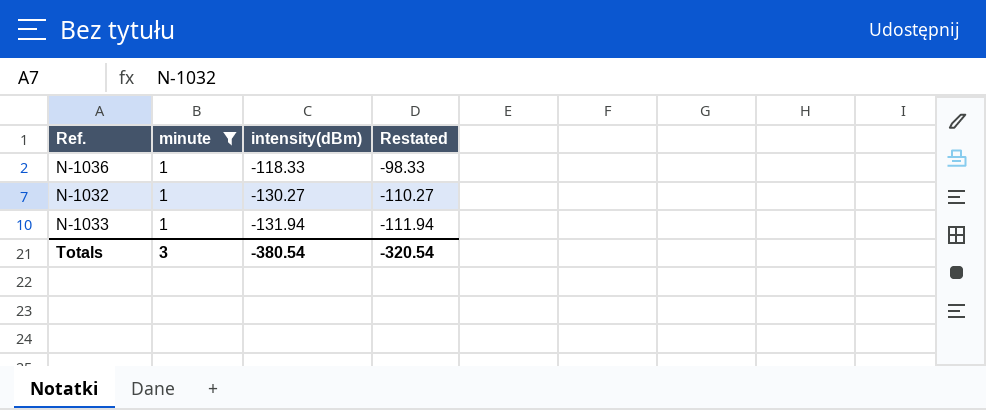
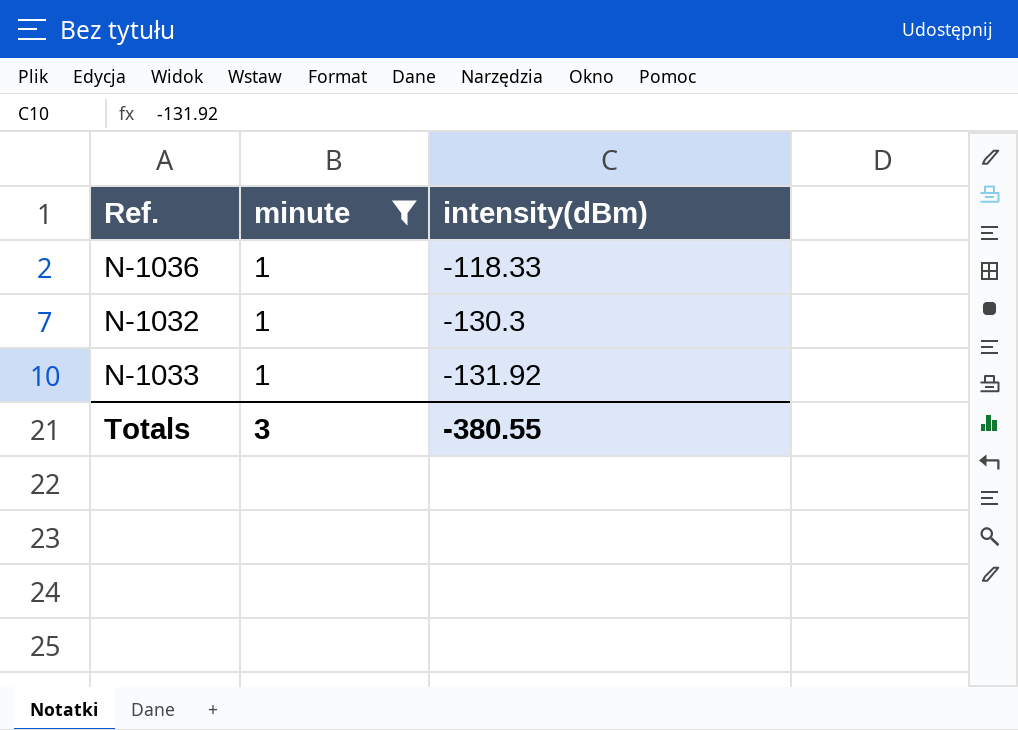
column Restated | formula: [intensity(dBm)] + 20 -> none
N-1032 | intensity(dBm): -130.27 -> -130.3
N-1033 | intensity(dBm): -131.94 -> -131.92
Totals | intensity(dBm): -380.54 -> -380.55

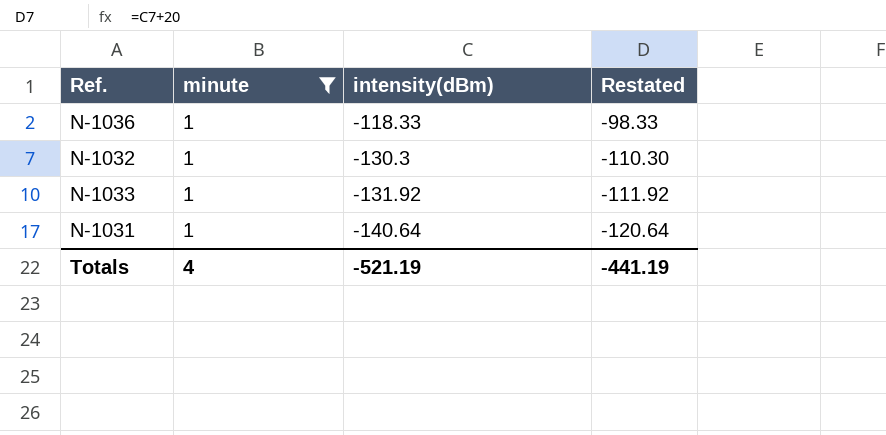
column Restated | formula: none -> [intensity(dBm)] + 20
row N-1031: none -> 1 | -140.64 | -120.64
Totals | minute: 3 -> 4
Totals | intensity(dBm): -380.55 -> -521.19

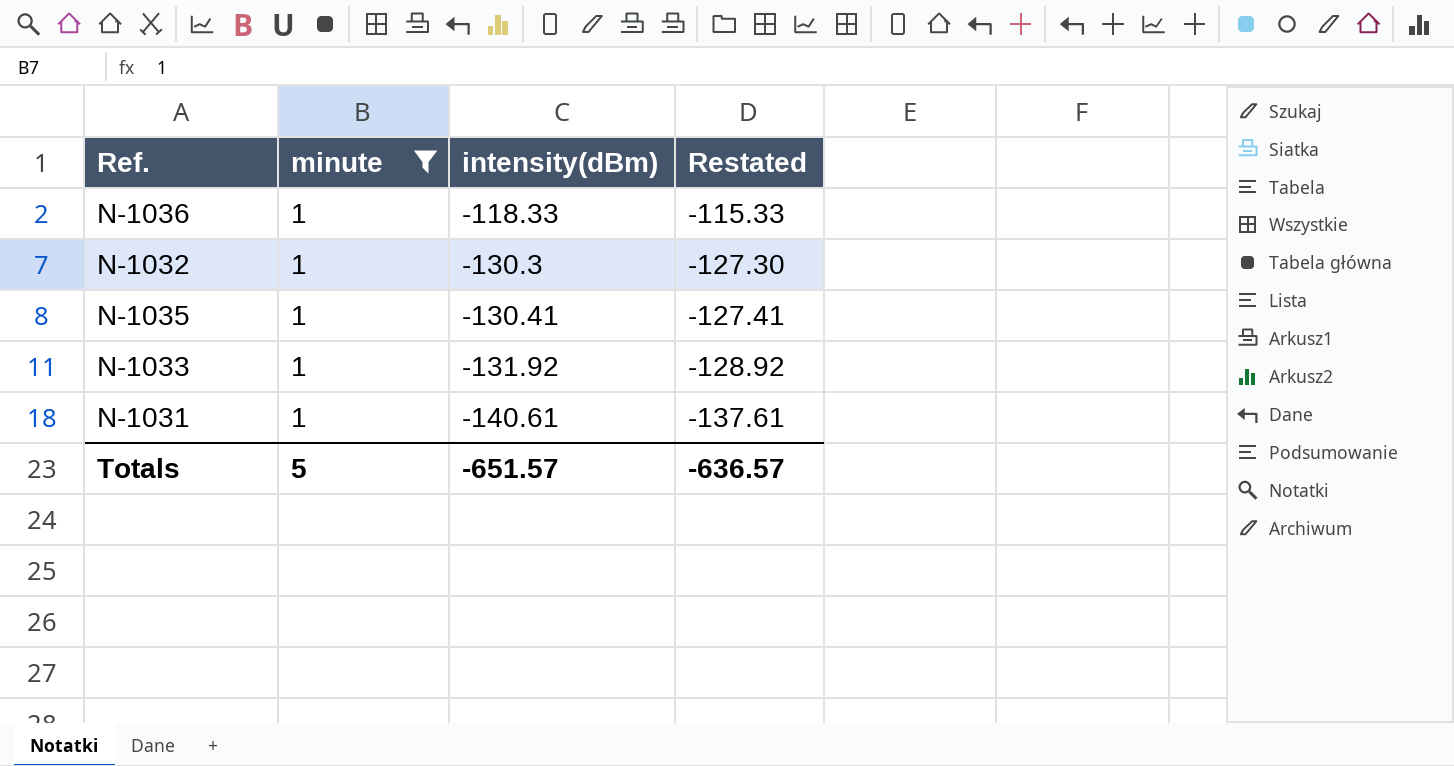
column Restated | formula: [intensity(dBm)] + 20 -> [intensity(dBm)] + 3
row N-1035: none -> 1 | -130.41 | -127.41
N-1031 | intensity(dBm): -140.64 -> -140.61
Totals | minute: 4 -> 5
Totals | intensity(dBm): -521.19 -> -651.57
Totals | Restated: -441.19 -> -636.57

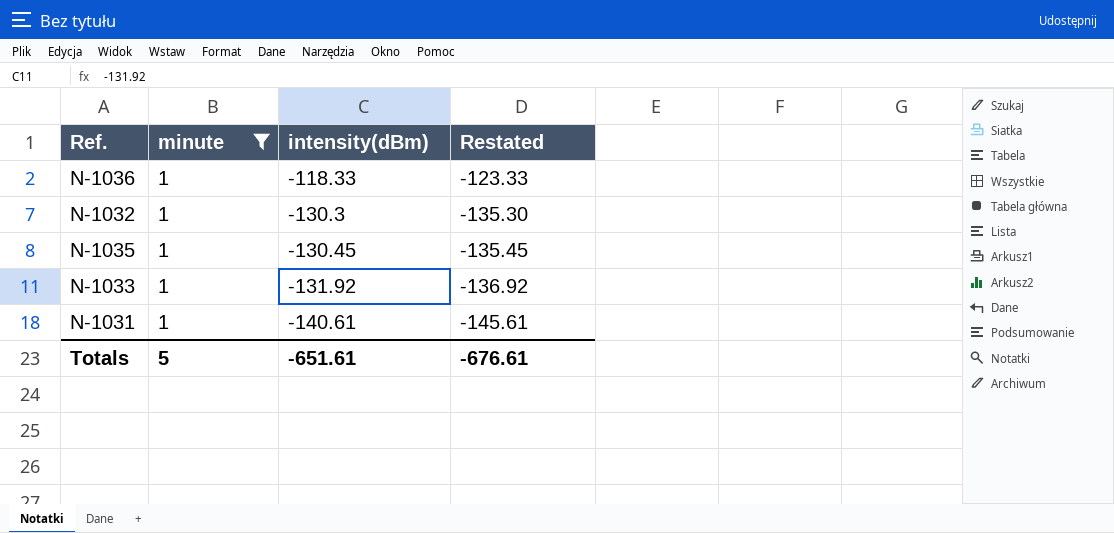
column Restated | formula: [intensity(dBm)] + 3 -> [intensity(dBm)] - 5
N-1035 | intensity(dBm): -130.41 -> -130.45
Totals | intensity(dBm): -651.57 -> -651.61
Totals | Restated: -636.57 -> -676.61

